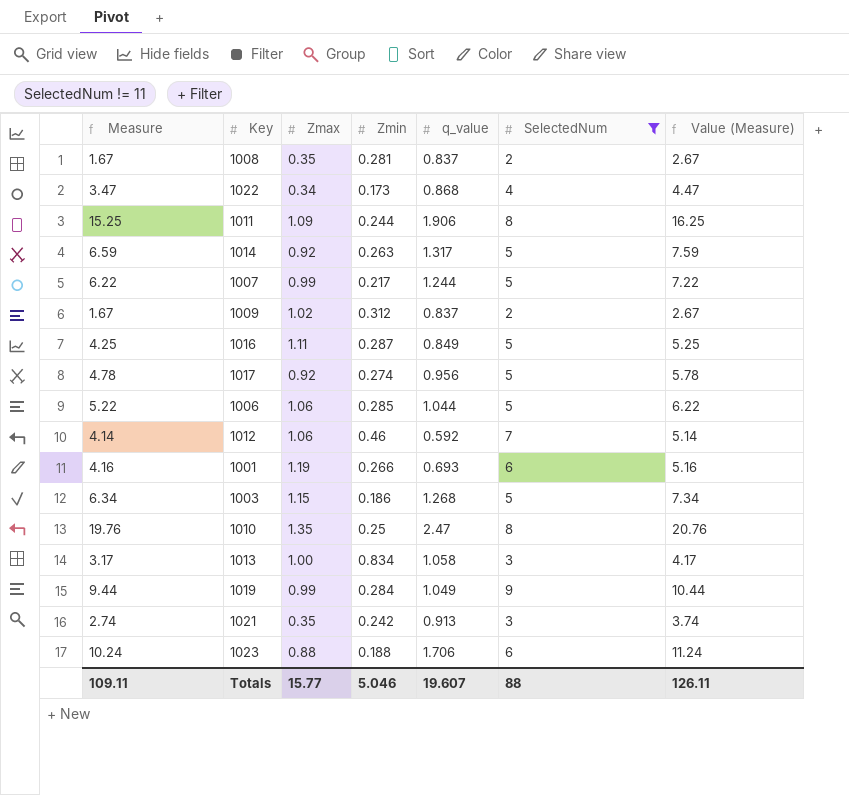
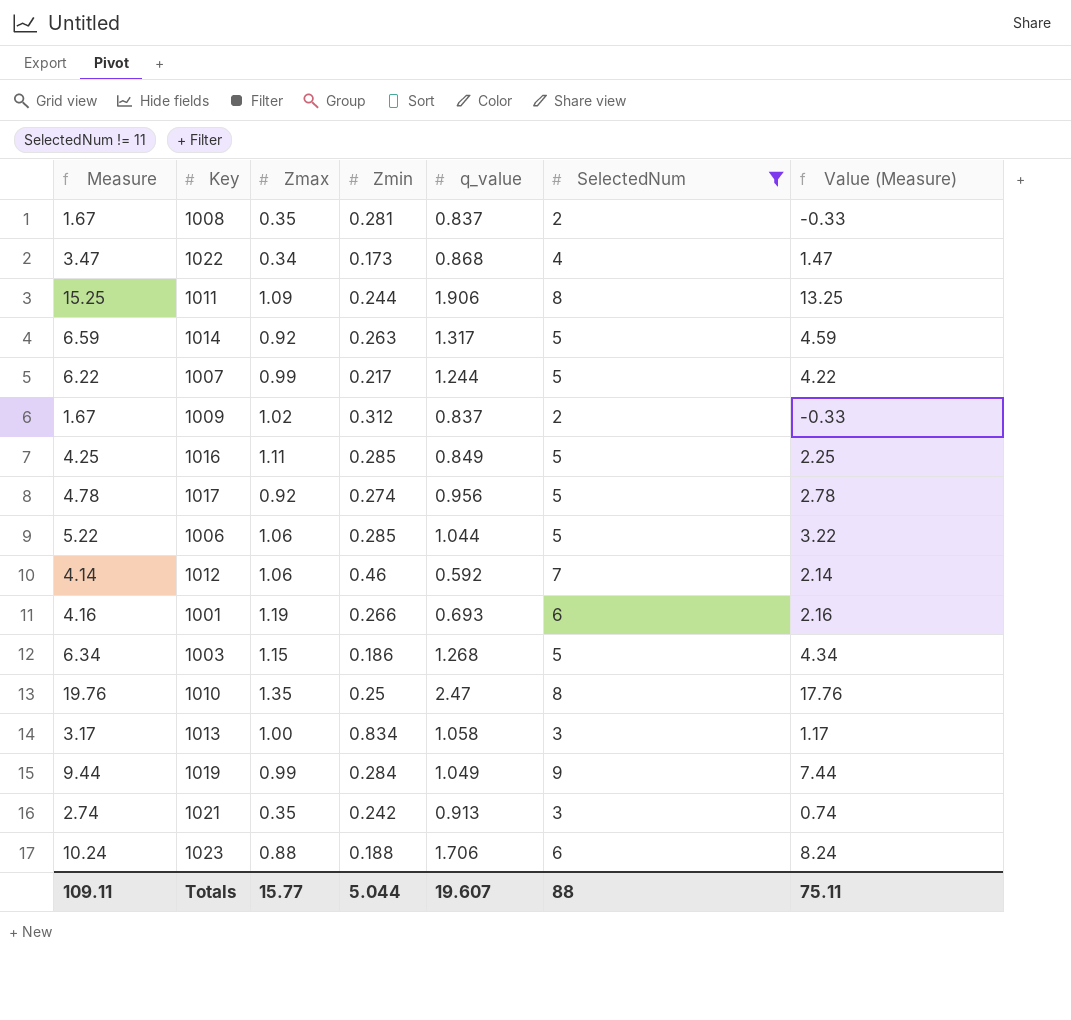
column Value (Measure) | formula: [Measure] + 1 -> [Measure] - 2
1016 | Zmin: 0.287 -> 0.285
Totals | Zmin: 5.046 -> 5.044
Totals | Value (Measure): 126.11 -> 75.11

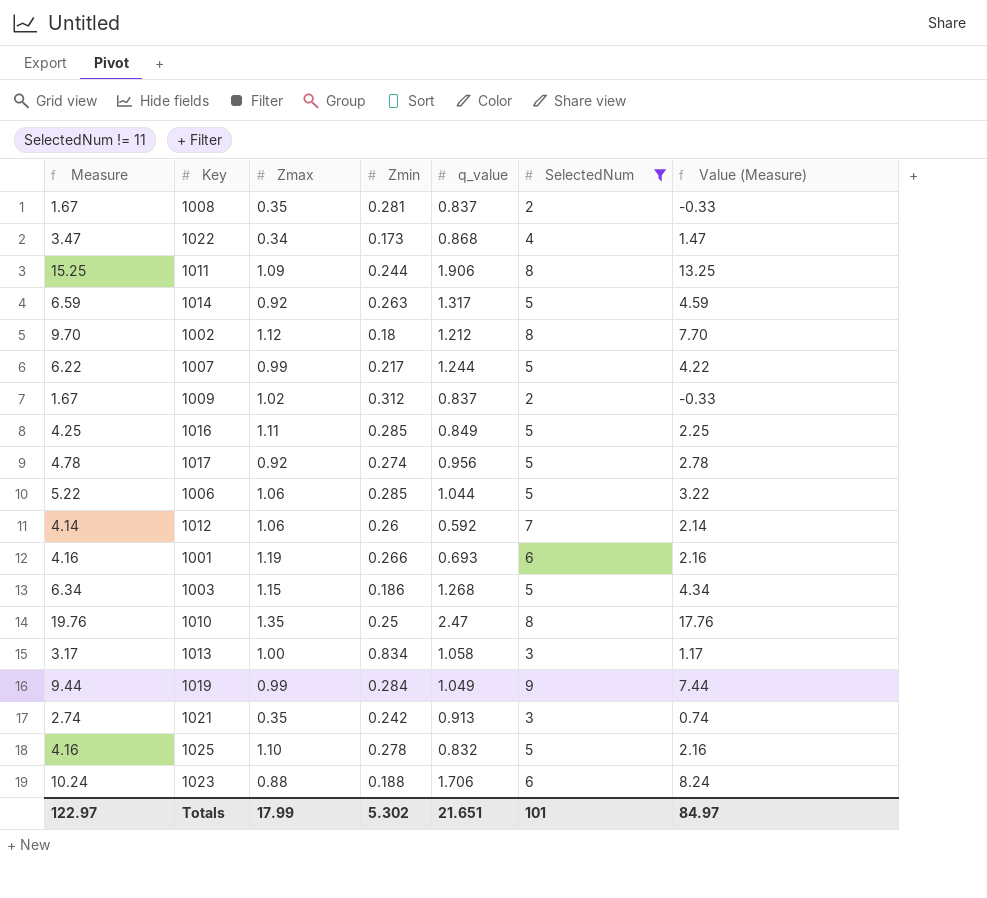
row 1002: none -> 9.70 | 1.12 | 0.18 | 1.212 | 8 | 7.70
1012 | Zmin: 0.46 -> 0.26
row 1025: none -> 4.16 | 1.10 | 0.278 | 0.832 | 5 | 2.16
Totals | Measure: 109.11 -> 122.97
Totals | Zmax: 15.77 -> 17.99
Totals | Zmin: 5.044 -> 5.302
Totals | q_value: 19.607 -> 21.651
Totals | SelectedNum: 88 -> 101
Totals | Value (Measure): 75.11 -> 84.97

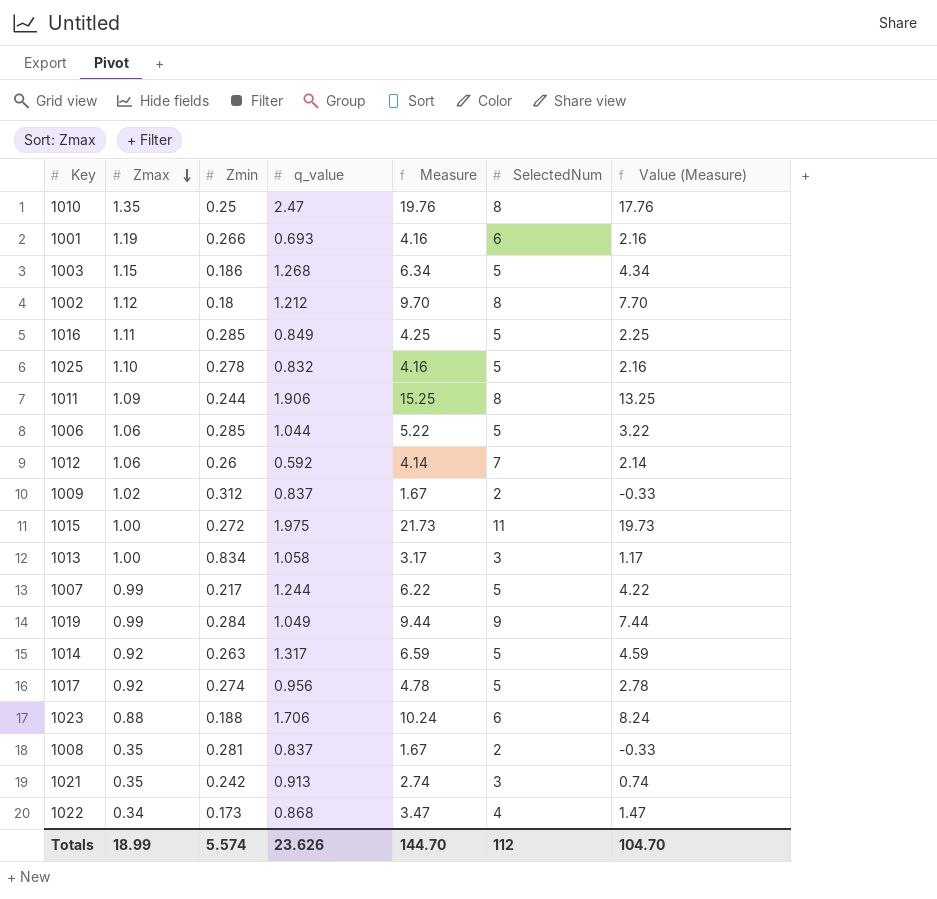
filter: SelectedNum != 11 -> none
row order: none -> Zmax descending
column Measure | position: 1 -> 5
Totals | Zmax: 17.99 -> 18.99
Totals | Zmin: 5.302 -> 5.574
Totals | q_value: 21.651 -> 23.626
Totals | Measure: 122.97 -> 144.70
Totals | SelectedNum: 101 -> 112
Totals | Value (Measure): 84.97 -> 104.70

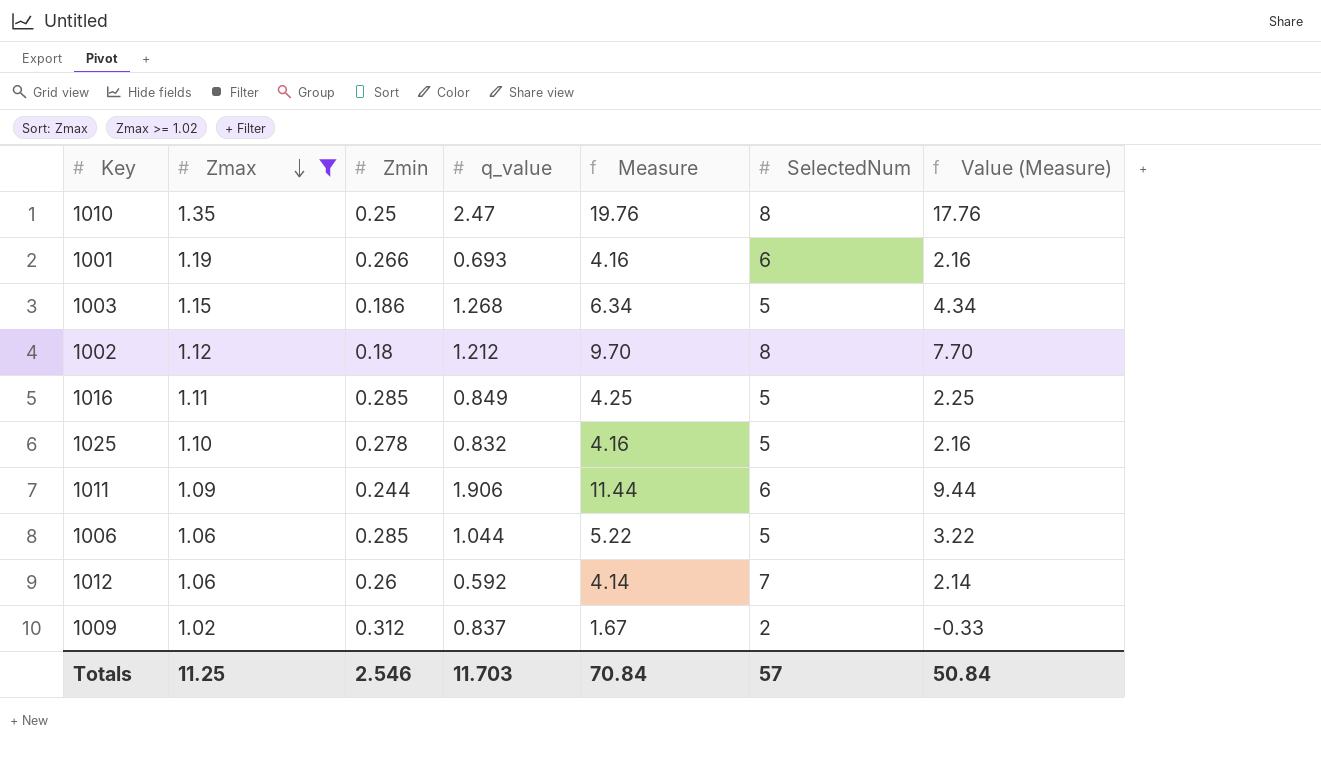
filter: none -> Zmax >= 1.02
1011 | Measure: 15.25 -> 11.44
1011 | SelectedNum: 8 -> 6
1011 | Value (Measure): 13.25 -> 9.44
Totals | Zmax: 18.99 -> 11.25
Totals | Zmin: 5.574 -> 2.546
Totals | q_value: 23.626 -> 11.703
Totals | Measure: 144.70 -> 70.84
Totals | SelectedNum: 112 -> 57
Totals | Value (Measure): 104.70 -> 50.84

